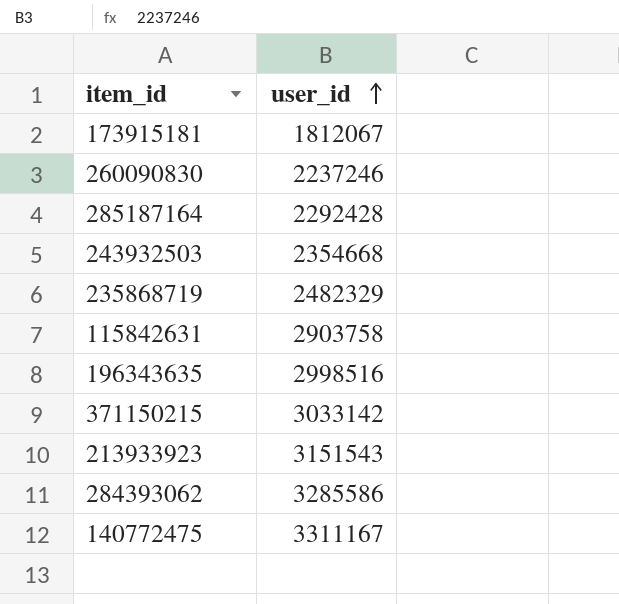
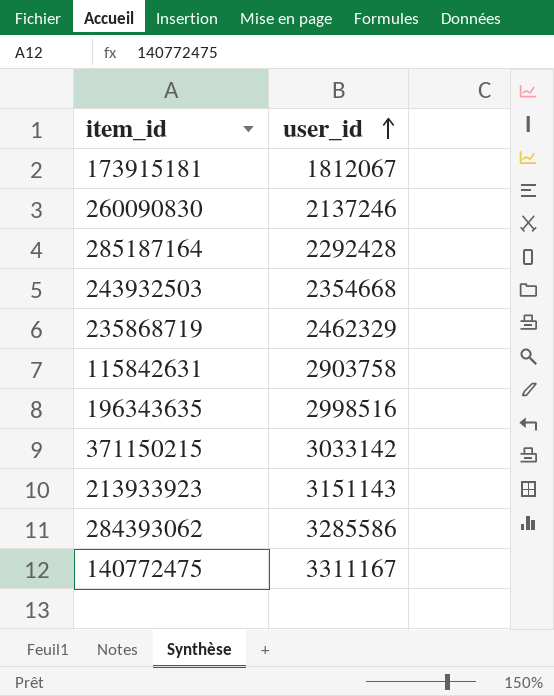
260090830 | user_id: 2237246 -> 2137246
235868719 | user_id: 2482329 -> 2462329
213933923 | user_id: 3151543 -> 3151143

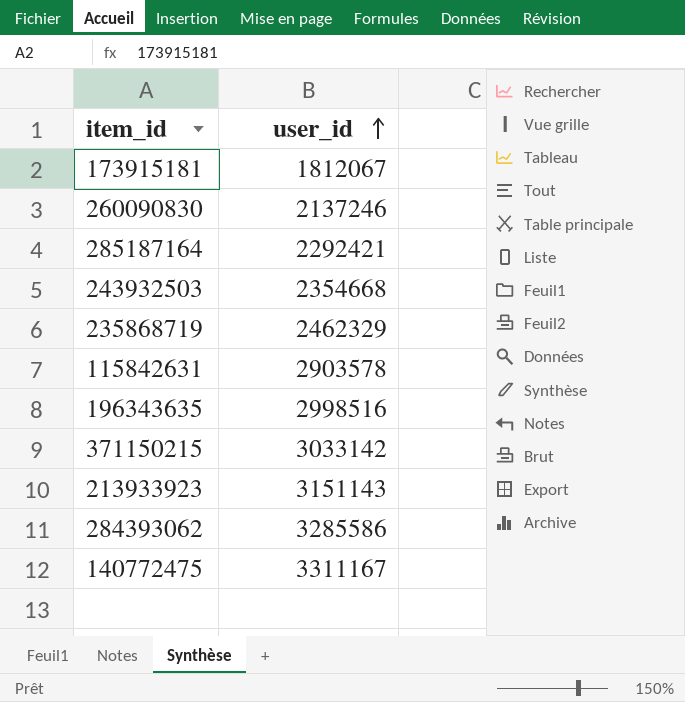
285187164 | user_id: 2292428 -> 2292421
115842631 | user_id: 2903758 -> 2903578

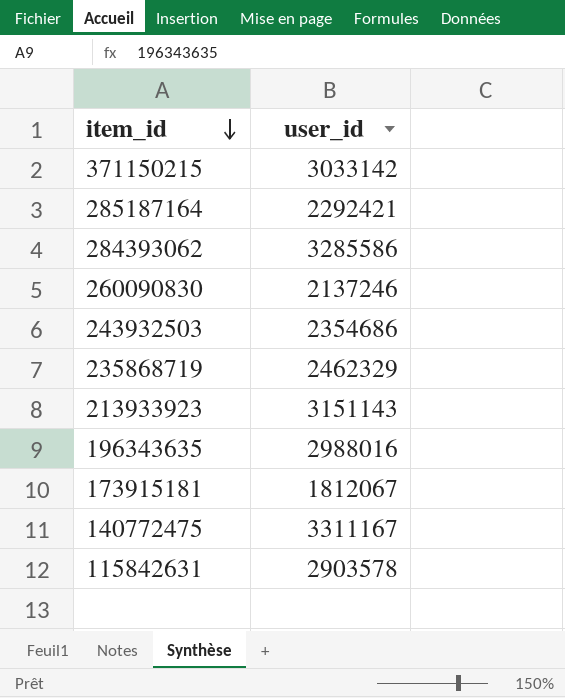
row order: user_id ascending -> item_id descending
243932503 | user_id: 2354668 -> 2354686
196343635 | user_id: 2998516 -> 2988016

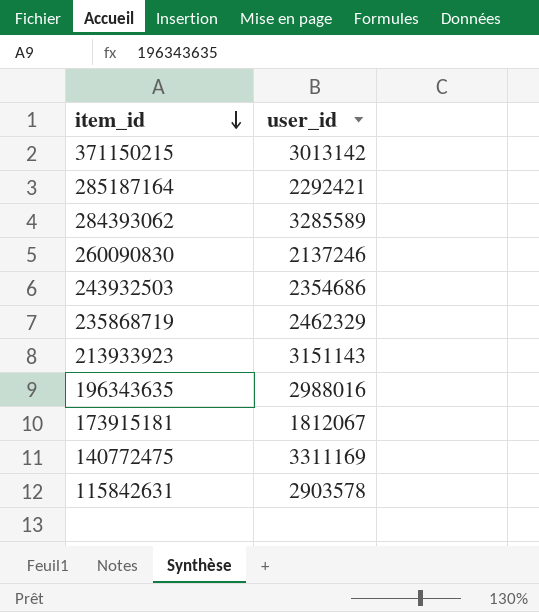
371150215 | user_id: 3033142 -> 3013142
284393062 | user_id: 3285586 -> 3285589
140772475 | user_id: 3311167 -> 3311169

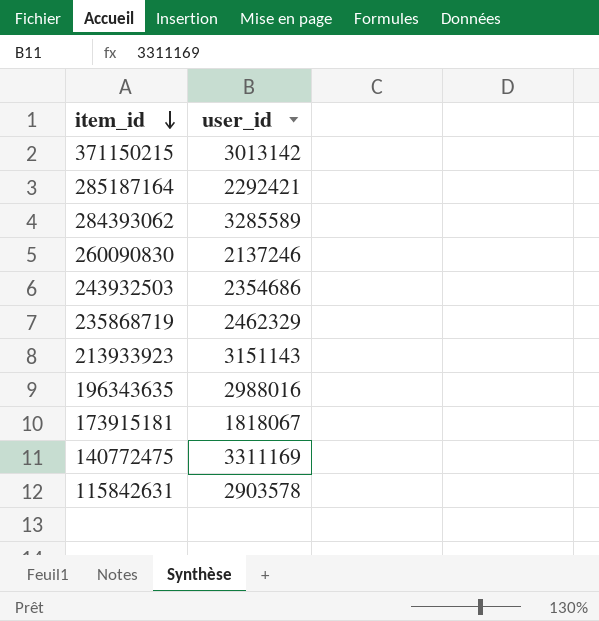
173915181 | user_id: 1812067 -> 1818067

